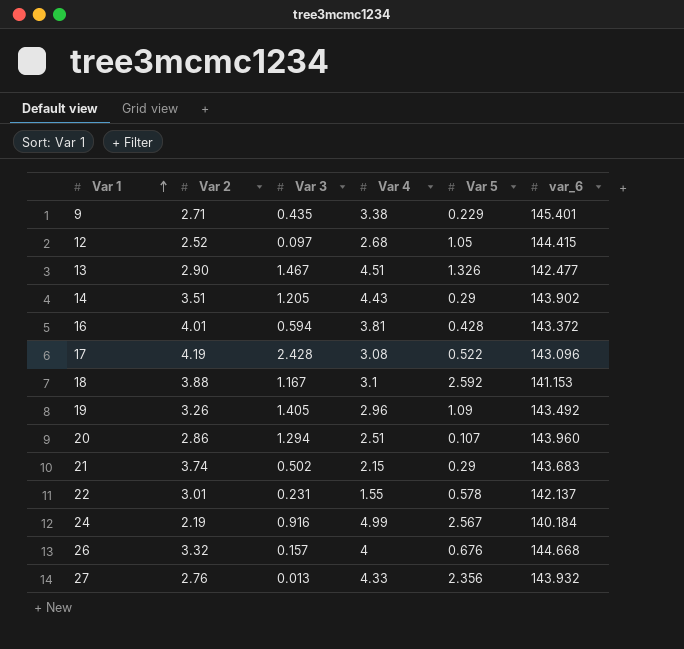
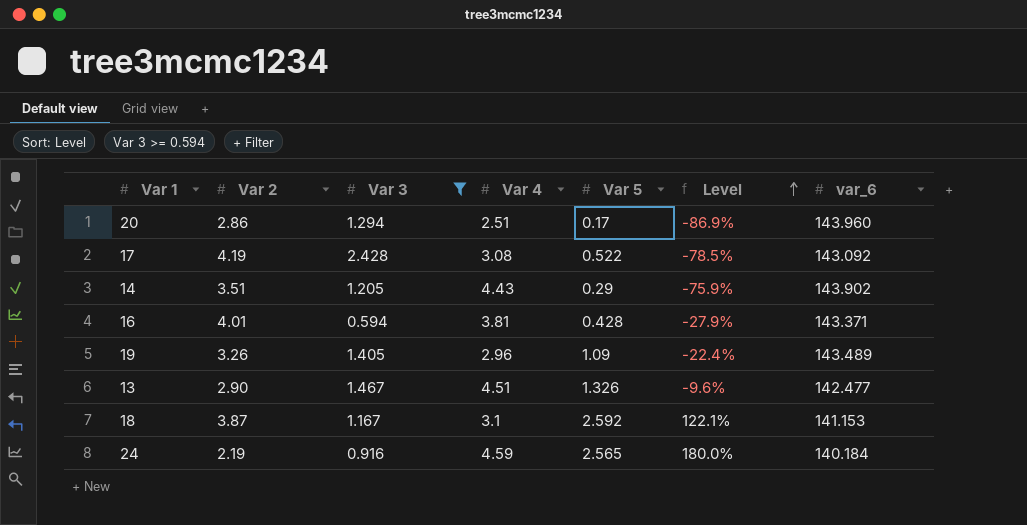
filter: none -> Var 3 >= 0.594
row order: Var 1 ascending -> Level ascending
column Level | formula: none -> ([Var 5] - [Var 3]) / [Var 3]
20 | Var 5: 0.107 -> 0.17
17 | var_6: 143.096 -> 143.092
16 | var_6: 143.372 -> 143.371
19 | var_6: 143.492 -> 143.489
18 | Var 2: 3.88 -> 3.87
24 | Var 4: 4.99 -> 4.59
24 | Var 5: 2.567 -> 2.565

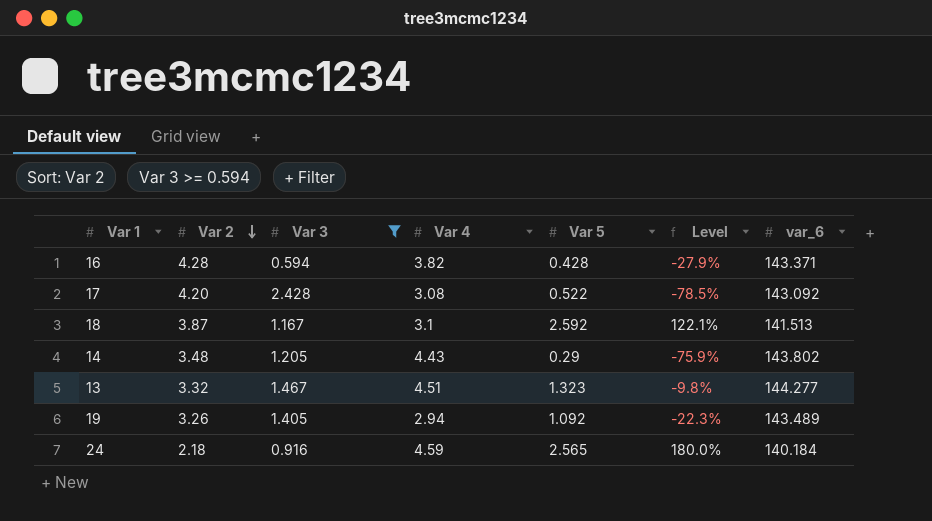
row order: Level ascending -> Var 2 descending
row 20: 2.86 | 1.294 | 2.51 | 0.17 | -86.9% | 143.960 -> none
16 | Var 2: 4.01 -> 4.28
16 | Var 4: 3.81 -> 3.82
17 | Var 2: 4.19 -> 4.20
18 | var_6: 141.153 -> 141.513
14 | Var 2: 3.51 -> 3.48
14 | var_6: 143.902 -> 143.802
13 | Var 2: 2.90 -> 3.32
13 | Var 5: 1.326 -> 1.323
13 | Level: -9.6% -> -9.8%
13 | var_6: 142.477 -> 144.277
19 | Var 4: 2.96 -> 2.94
19 | Var 5: 1.09 -> 1.092
19 | Level: -22.4% -> -22.3%
24 | Var 2: 2.19 -> 2.18

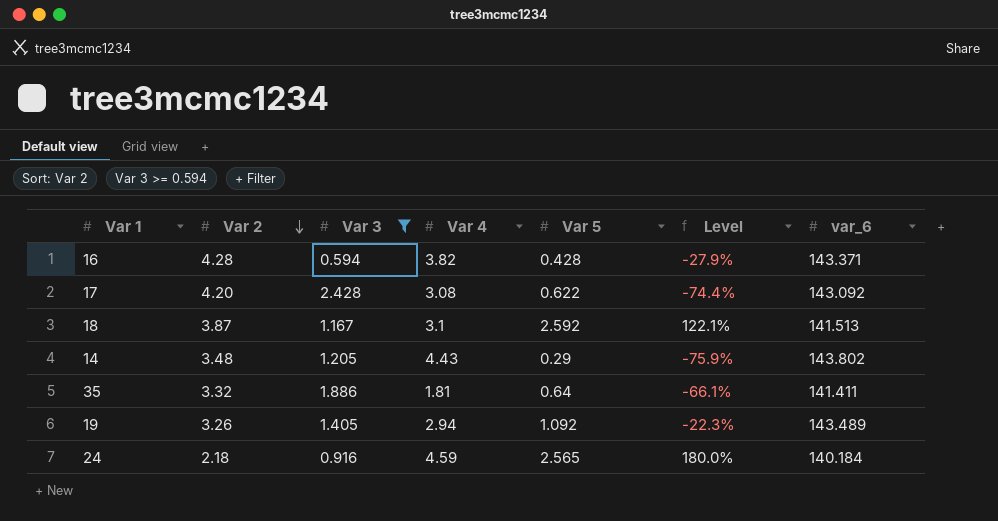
row 13: 3.32 | 1.467 | 4.51 | 1.323 | -9.8% | 144.277 -> none
17 | Var 5: 0.522 -> 0.622
17 | Level: -78.5% -> -74.4%
row 35: none -> 3.32 | 1.886 | 1.81 | 0.64 | -66.1% | 141.411

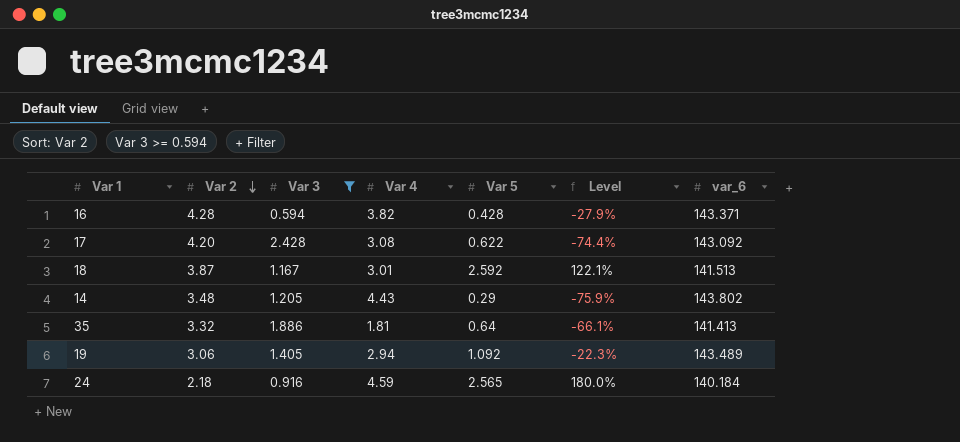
18 | Var 4: 3.1 -> 3.01
35 | var_6: 141.411 -> 141.413
19 | Var 2: 3.26 -> 3.06

